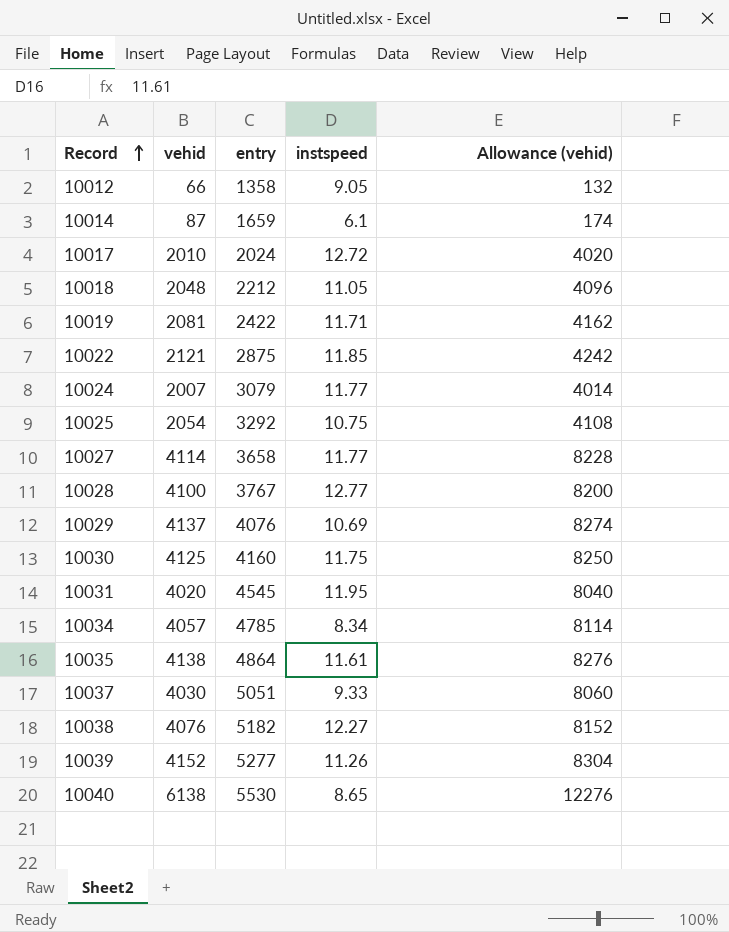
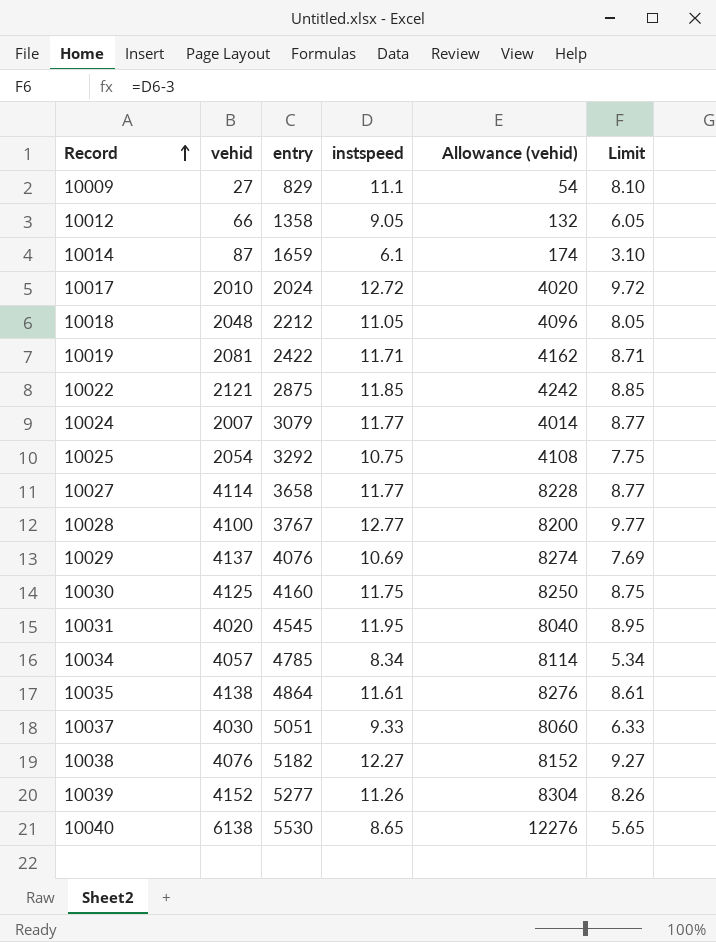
column Limit | formula: none -> [instspeed] - 3
row 10009: none -> 27 | 829 | 11.1 | 54 | 8.10

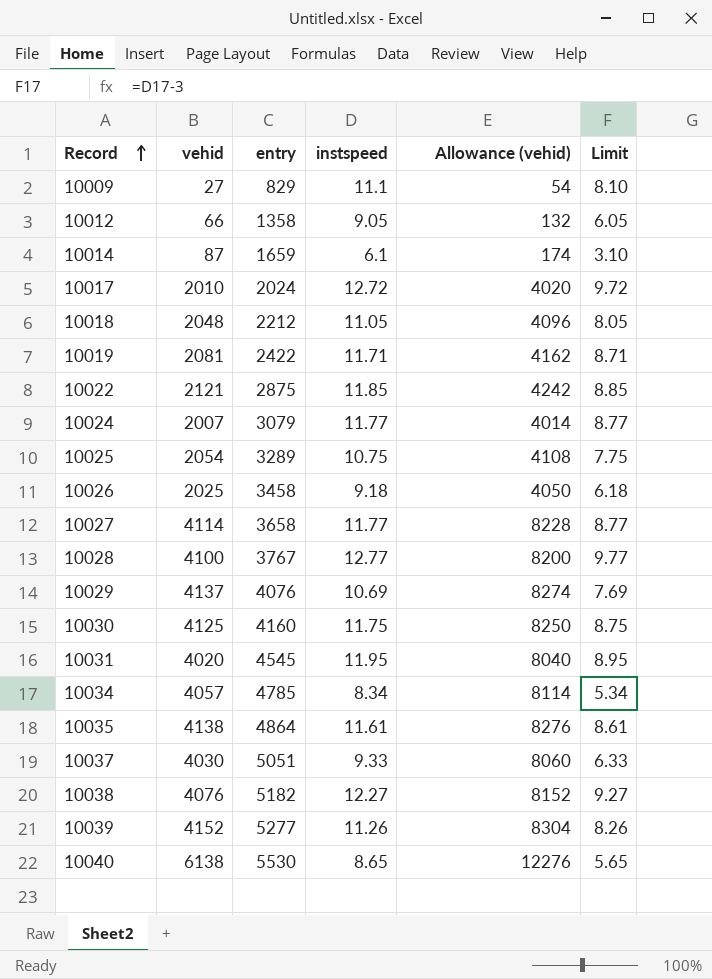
10025 | entry: 3292 -> 3289
row 10026: none -> 2025 | 3458 | 9.18 | 4050 | 6.18

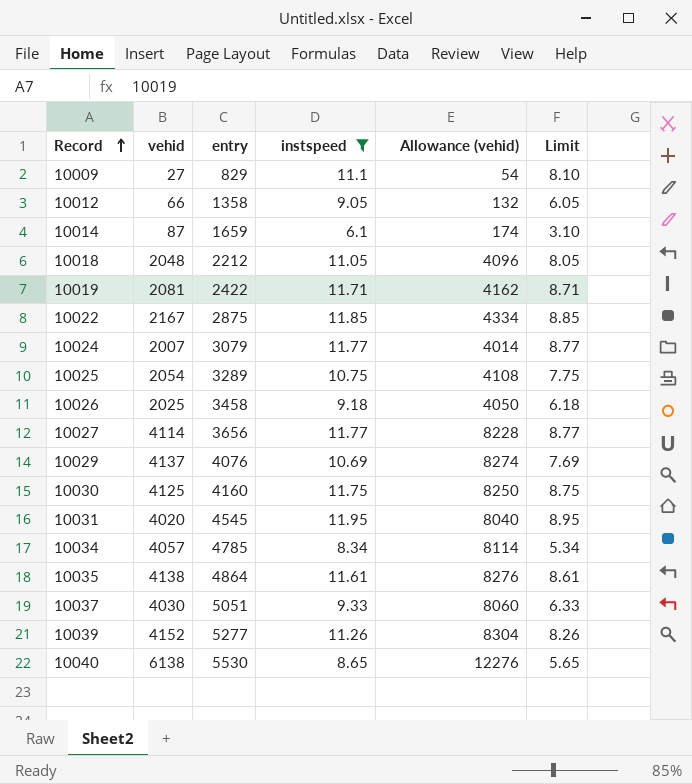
filter: none -> instspeed <= 11.95
10022 | vehid: 2121 -> 2167
10022 | Allowance (vehid): 4242 -> 4334
10027 | entry: 3658 -> 3656

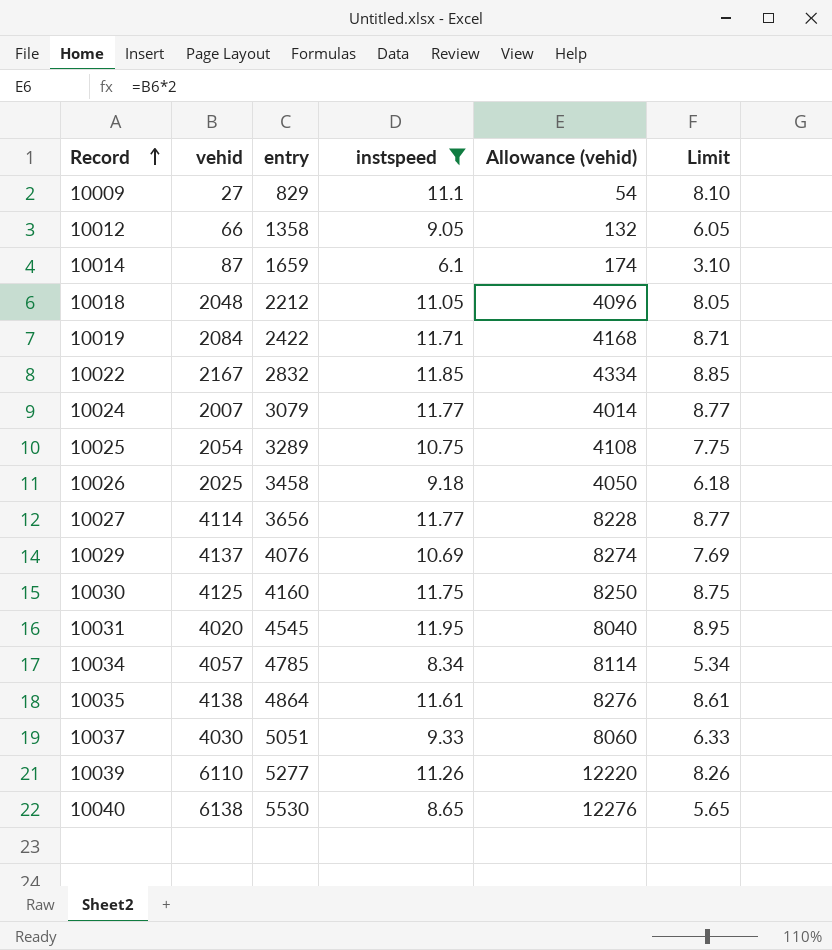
10019 | vehid: 2081 -> 2084
10019 | Allowance (vehid): 4162 -> 4168
10022 | entry: 2875 -> 2832
10039 | vehid: 4152 -> 6110
10039 | Allowance (vehid): 8304 -> 12220

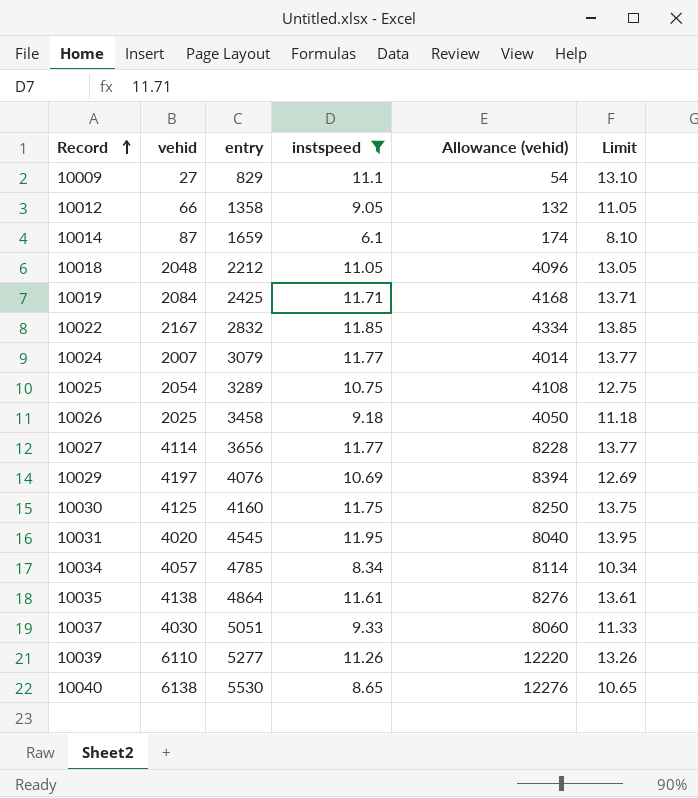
column Limit | formula: [instspeed] - 3 -> [instspeed] + 2
10019 | entry: 2422 -> 2425
10029 | vehid: 4137 -> 4197
10029 | Allowance (vehid): 8274 -> 8394

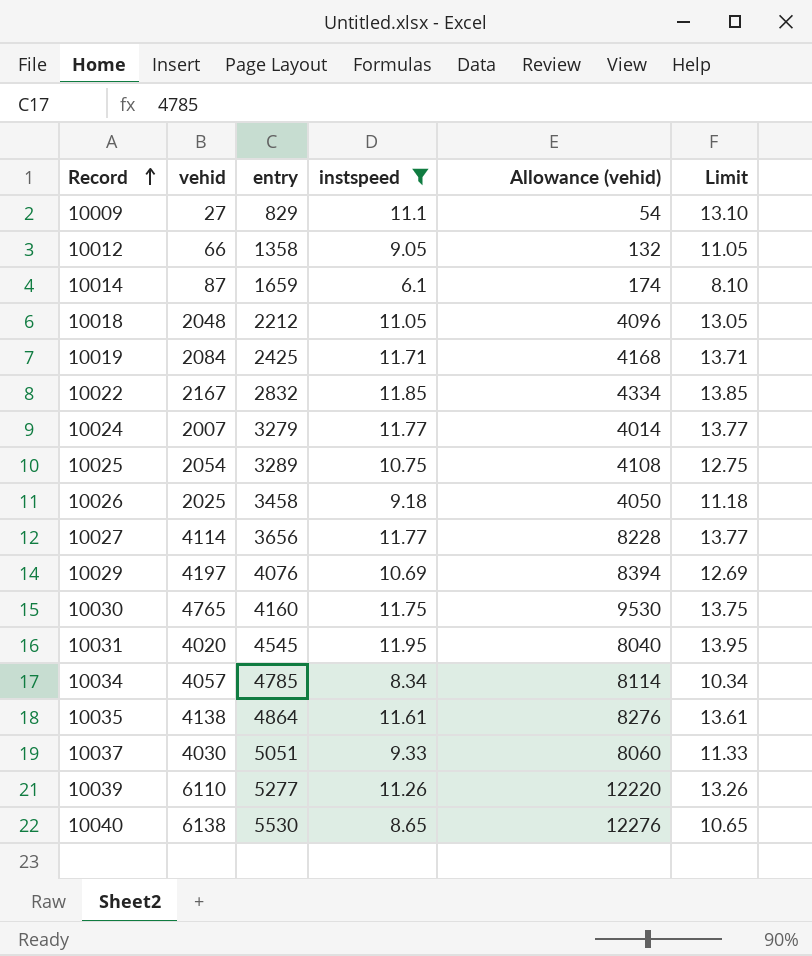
10024 | entry: 3079 -> 3279
10030 | vehid: 4125 -> 4765
10030 | Allowance (vehid): 8250 -> 9530

